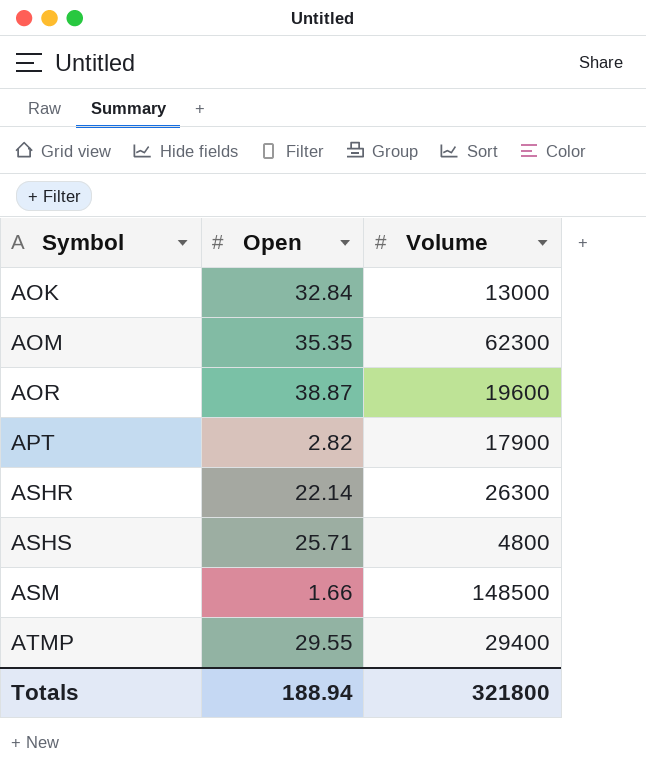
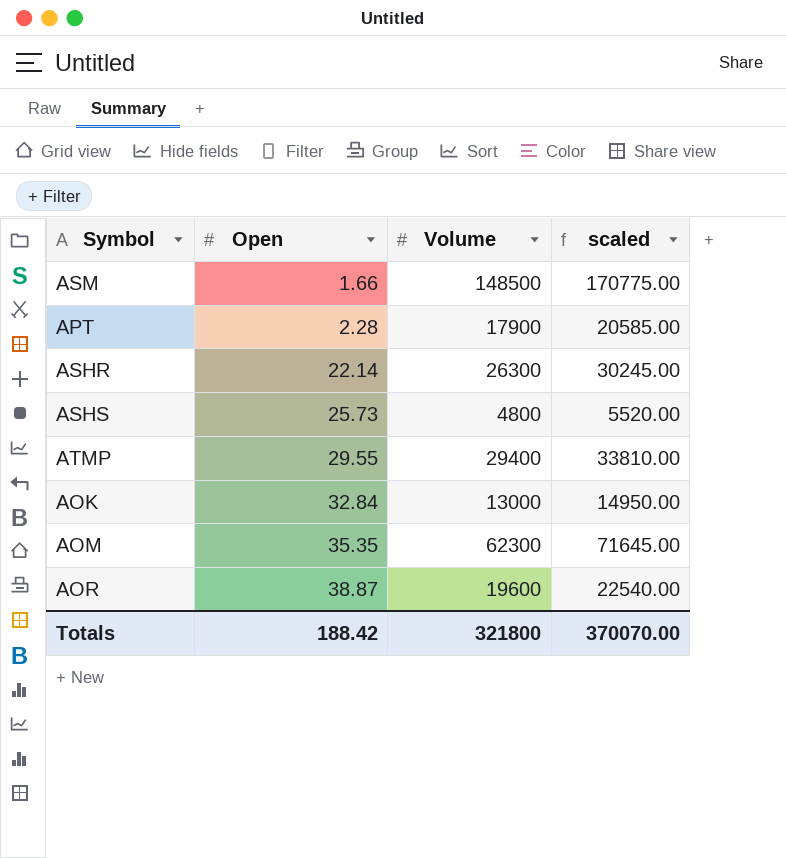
row order: Symbol ascending -> Open ascending
column scaled | formula: none -> [Volume] * 1.15
APT | Open: 2.82 -> 2.28
ASHS | Open: 25.71 -> 25.73
Totals | Open: 188.94 -> 188.42

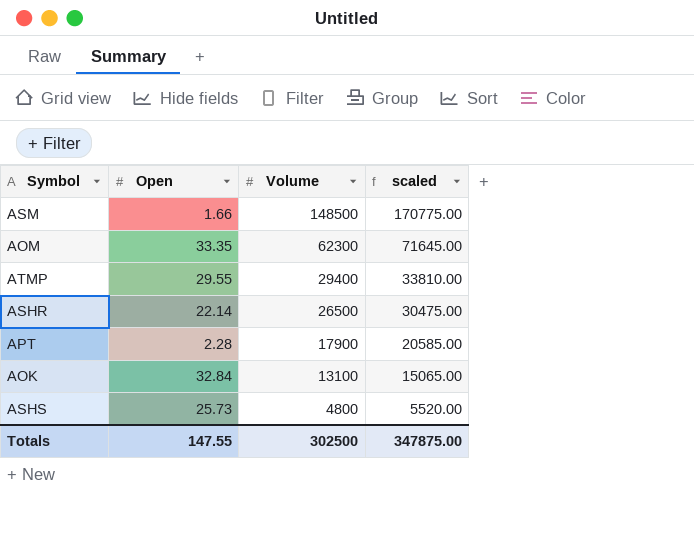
row order: Open ascending -> Volume descending
row AOR: 38.87 | 19600 | 22540.00 -> none
AOM | Open: 35.35 -> 33.35
ASHR | Volume: 26300 -> 26500
ASHR | scaled: 30245.00 -> 30475.00
AOK | Volume: 13000 -> 13100
AOK | scaled: 14950.00 -> 15065.00
Totals | Open: 188.42 -> 147.55
Totals | Volume: 321800 -> 302500
Totals | scaled: 370070.00 -> 347875.00

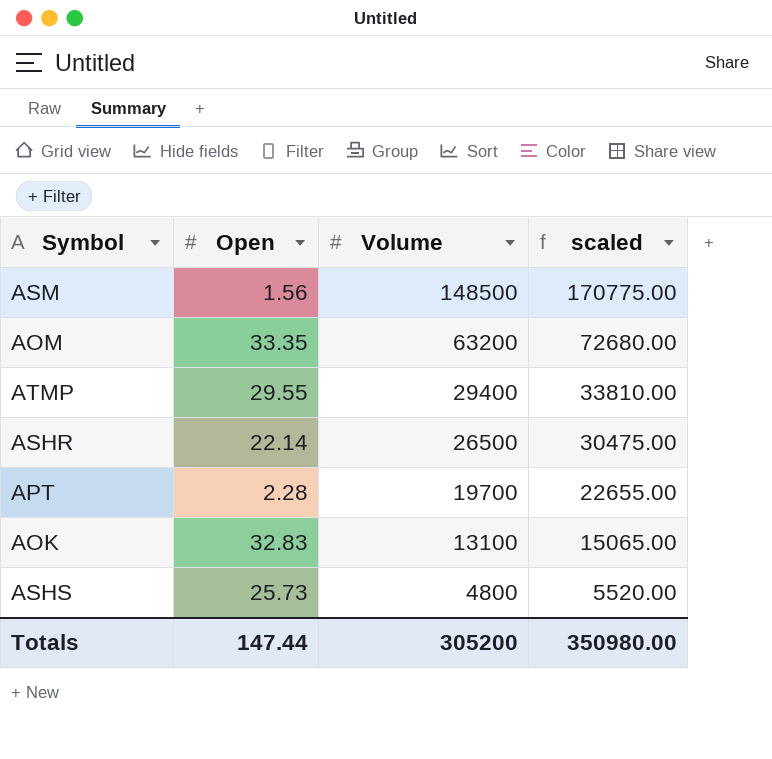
ASM | Open: 1.66 -> 1.56
AOM | Volume: 62300 -> 63200
AOM | scaled: 71645.00 -> 72680.00
APT | Volume: 17900 -> 19700
APT | scaled: 20585.00 -> 22655.00
AOK | Open: 32.84 -> 32.83
Totals | Open: 147.55 -> 147.44
Totals | Volume: 302500 -> 305200
Totals | scaled: 347875.00 -> 350980.00

